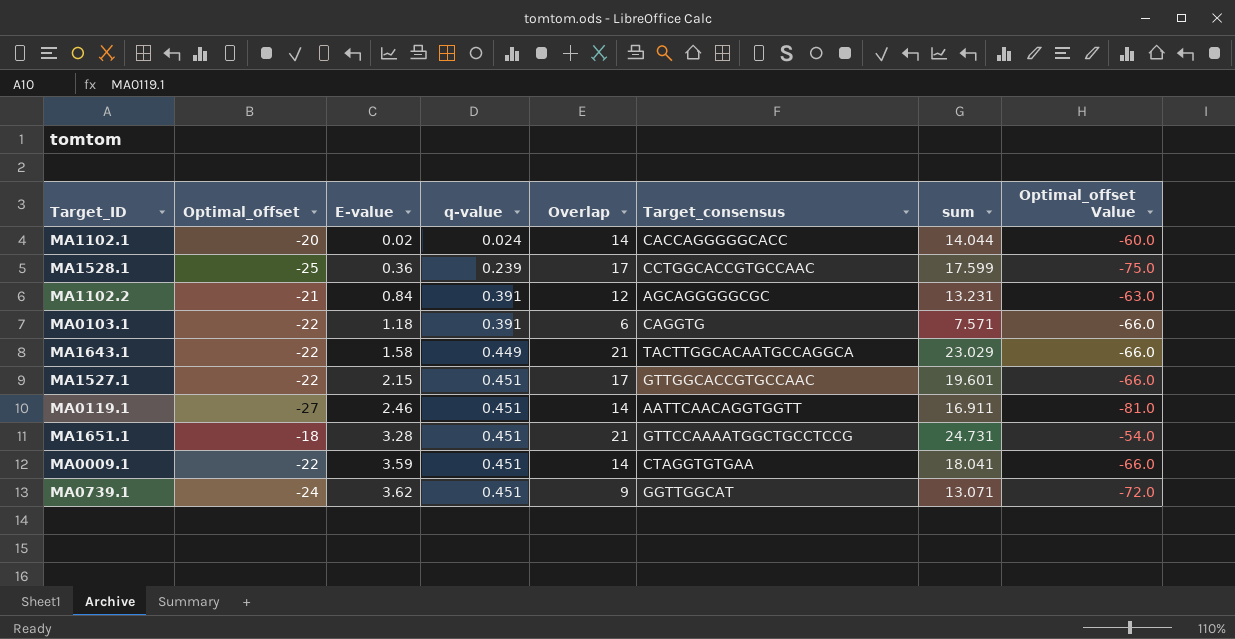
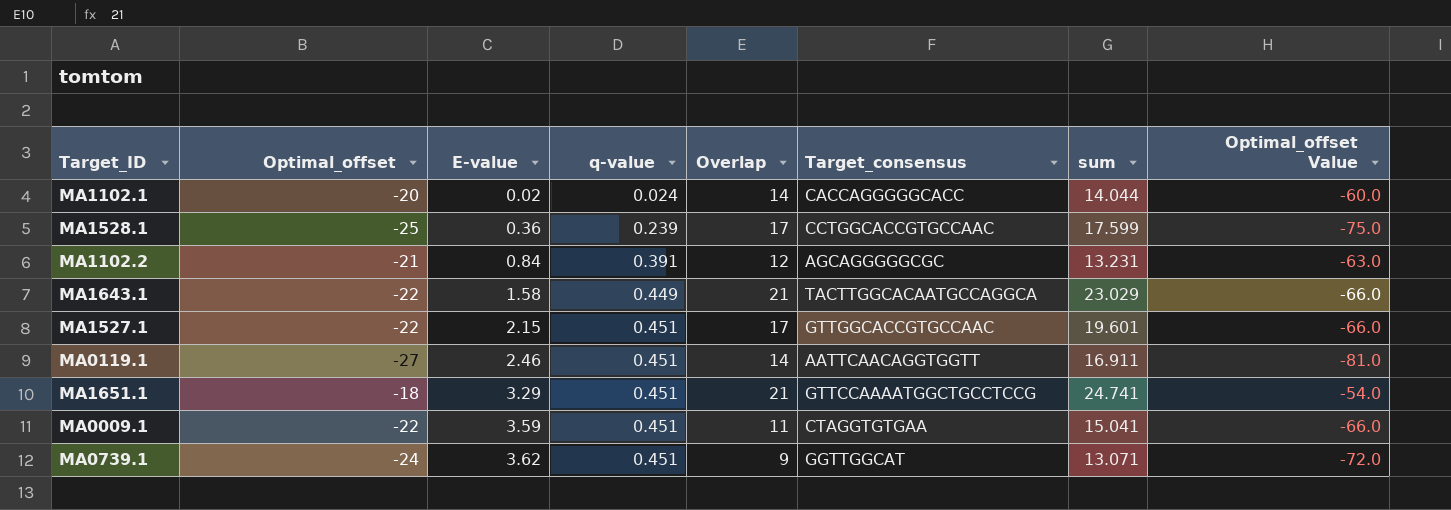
row MA0103.1: -22 | 1.18 | 0.391 | 6 | CAGGTG | 7.571 | -66.0 -> none
MA1651.1 | E-value: 3.28 -> 3.29
MA1651.1 | sum: 24.731 -> 24.741
MA0009.1 | Overlap: 14 -> 11
MA0009.1 | sum: 18.041 -> 15.041

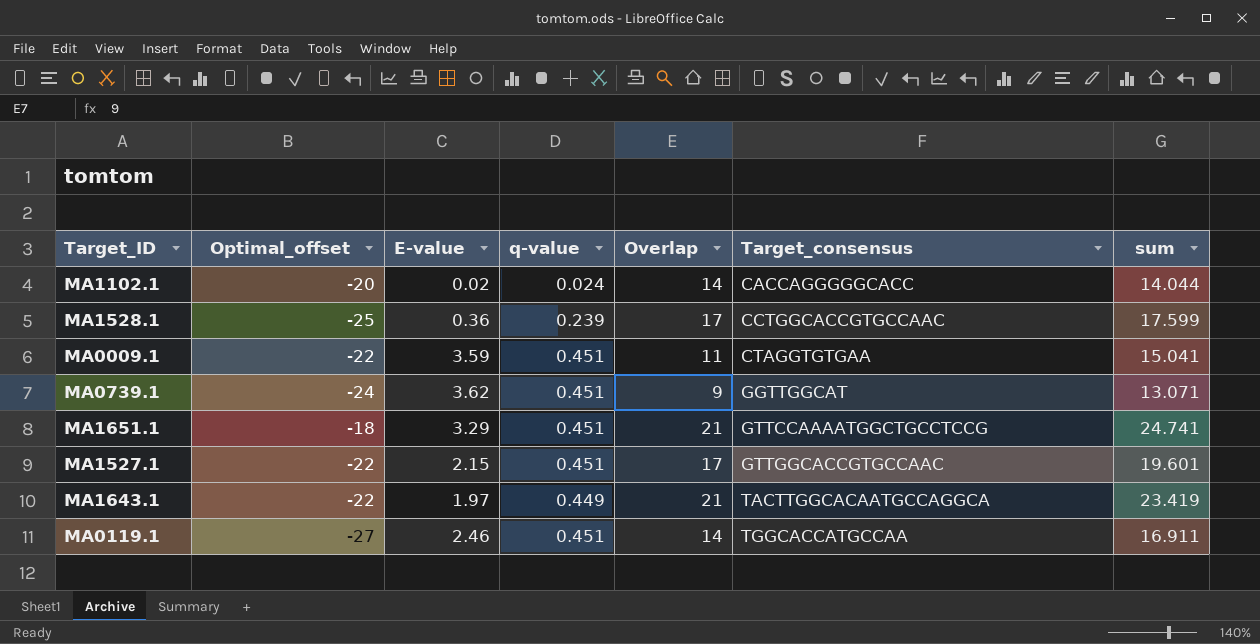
row order: E-value ascending -> Target_consensus ascending
column Optimal_offset Value | formula: [Optimal_offset] * 3 -> none
row MA1102.2: -21 | 0.84 | 0.391 | 12 | AGCAGGGGGCGC | 13.231 | -63.0 -> none
MA1643.1 | E-value: 1.58 -> 1.97
MA1643.1 | sum: 23.029 -> 23.419
MA0119.1 | Target_consensus: AATTCAACAGGTGGTT -> TGGCACCATGCCAA

